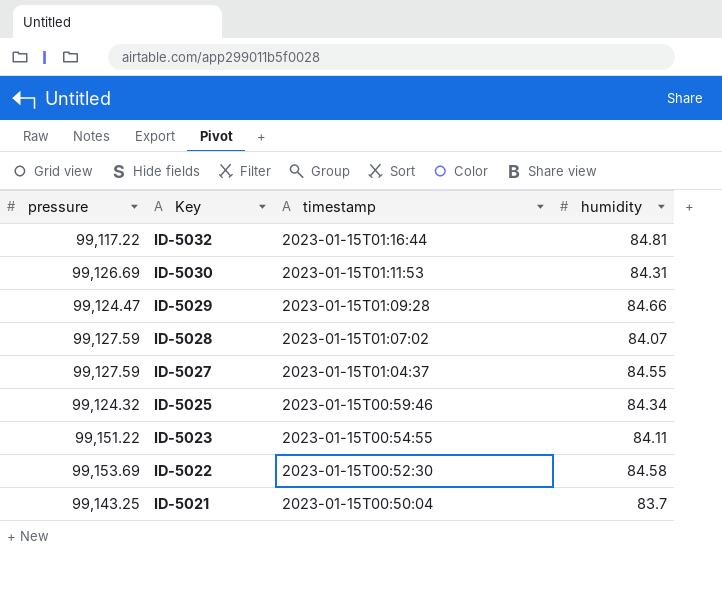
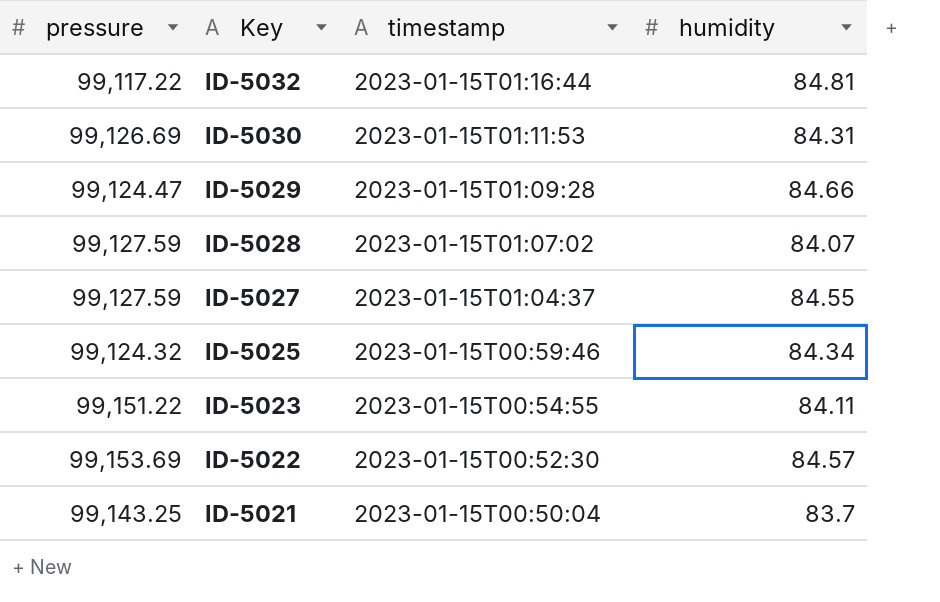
ID-5022 | humidity: 84.58 -> 84.57

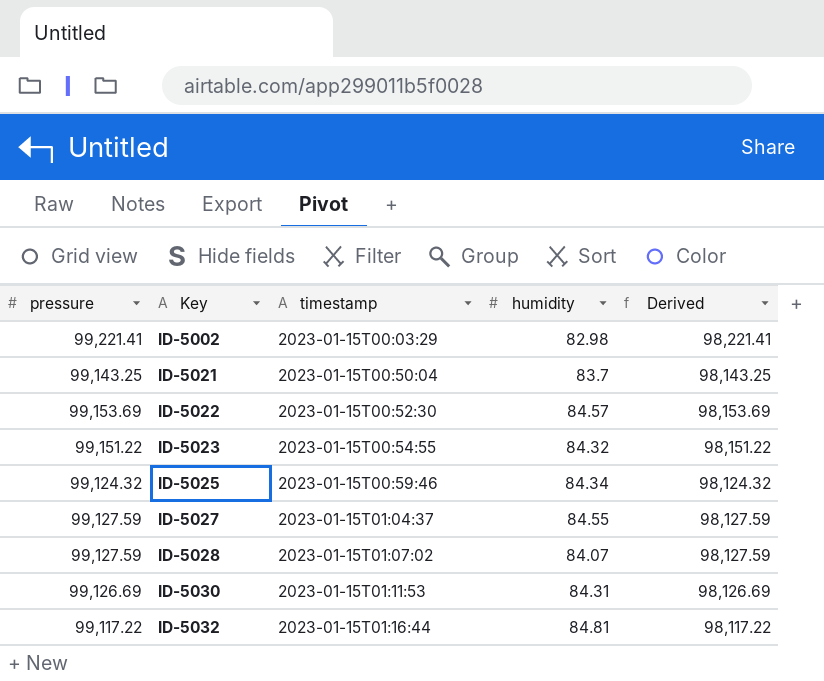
row order: Key descending -> Key ascending
column Derived | formula: none -> [pressure] - 1000
row ID-5029: 99,124.47 | 2023-01-15T01:09:28 | 84.66 -> none
row ID-5002: none -> 99,221.41 | 2023-01-15T00:03:29 | 82.98 | 98,221.41
ID-5023 | humidity: 84.11 -> 84.32

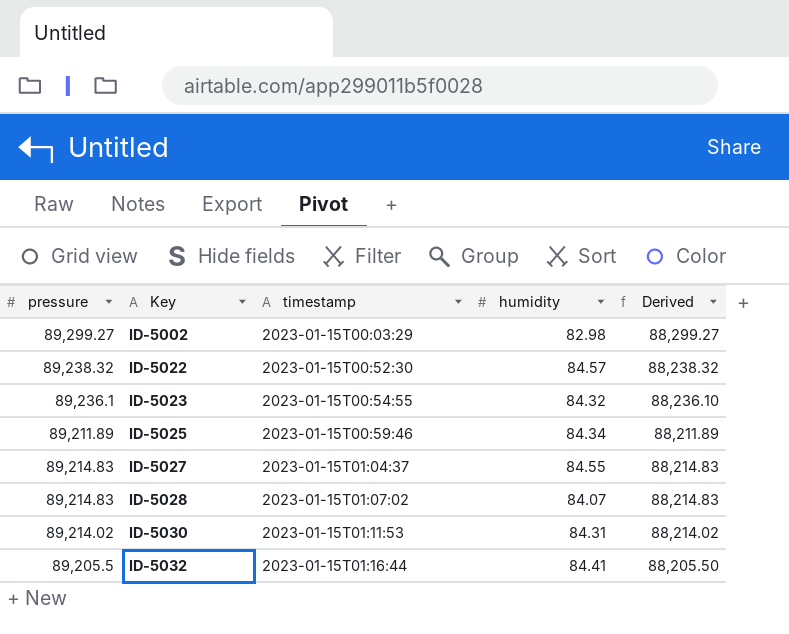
row ID-5021: 99,143.25 | 2023-01-15T00:50:04 | 83.7 | 98,143.25 -> none
ID-5002 | pressure: 99,221.41 -> 89,299.27
ID-5002 | Derived: 98,221.41 -> 88,299.27
ID-5022 | pressure: 99,153.69 -> 89,238.32
ID-5022 | Derived: 98,153.69 -> 88,238.32
ID-5023 | pressure: 99,151.22 -> 89,236.1
ID-5023 | Derived: 98,151.22 -> 88,236.10
ID-5025 | pressure: 99,124.32 -> 89,211.89
ID-5025 | Derived: 98,124.32 -> 88,211.89
ID-5027 | pressure: 99,127.59 -> 89,214.83
ID-5027 | Derived: 98,127.59 -> 88,214.83
ID-5028 | pressure: 99,127.59 -> 89,214.83
ID-5028 | Derived: 98,127.59 -> 88,214.83
ID-5030 | pressure: 99,126.69 -> 89,214.02
ID-5030 | Derived: 98,126.69 -> 88,214.02
ID-5032 | pressure: 99,117.22 -> 89,205.5
ID-5032 | humidity: 84.81 -> 84.41
ID-5032 | Derived: 98,117.22 -> 88,205.50

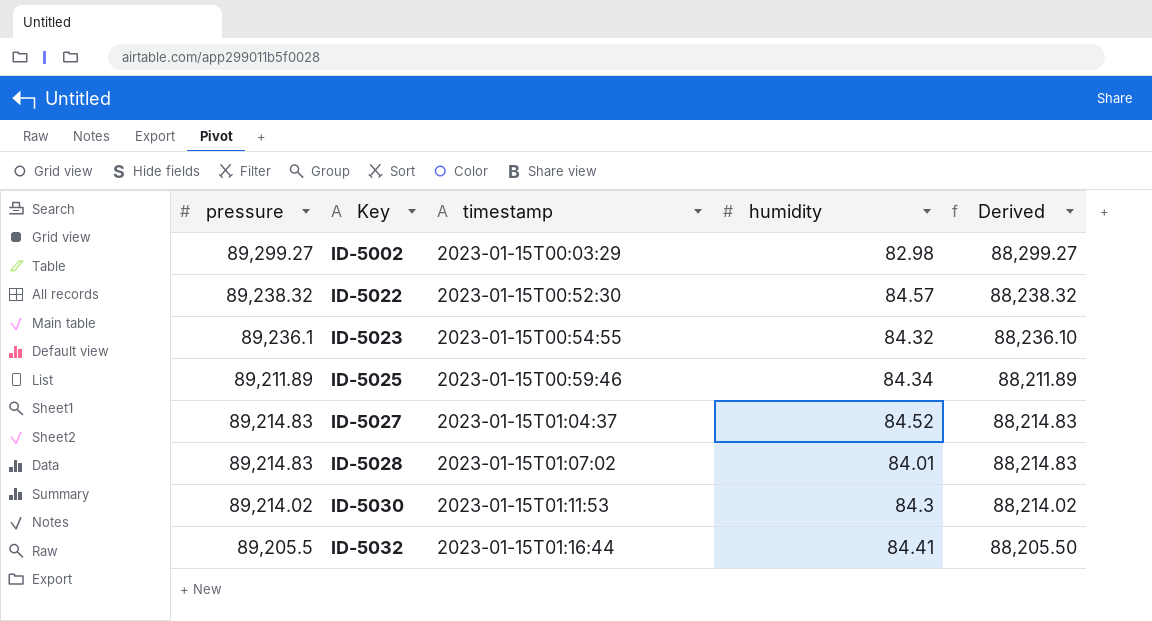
ID-5027 | humidity: 84.55 -> 84.52
ID-5028 | humidity: 84.07 -> 84.01
ID-5030 | humidity: 84.31 -> 84.3

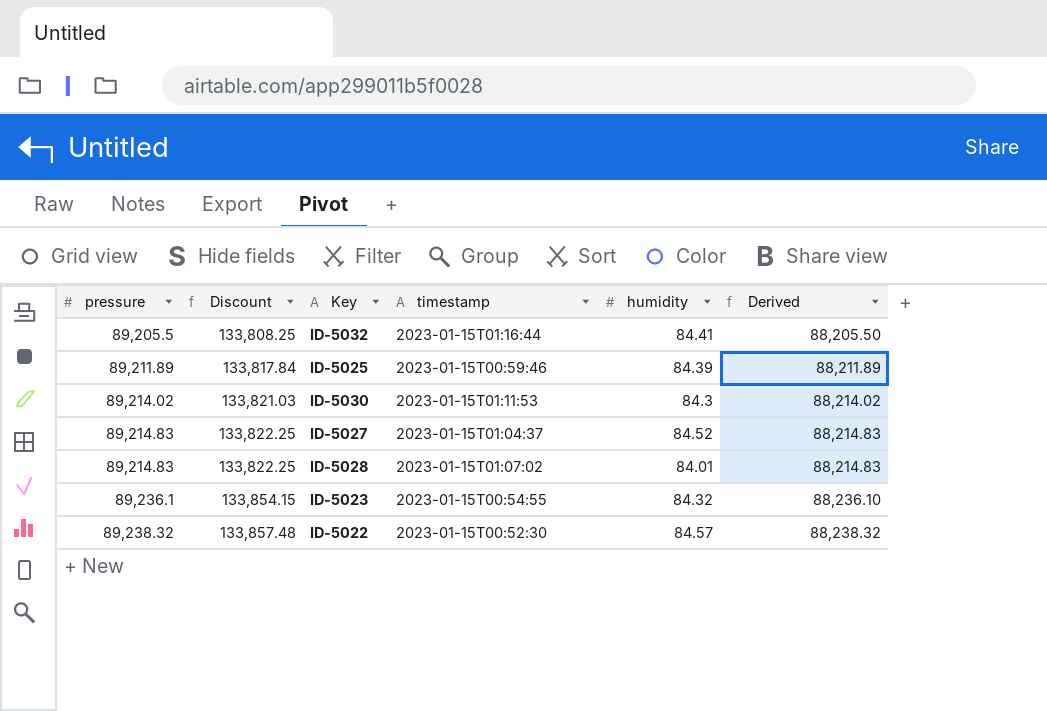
row order: Key ascending -> pressure ascending
column Discount | formula: none -> [pressure] * 1.5
row ID-5002: 89,299.27 | 2023-01-15T00:03:29 | 82.98 | 88,299.27 -> none
ID-5025 | humidity: 84.34 -> 84.39

